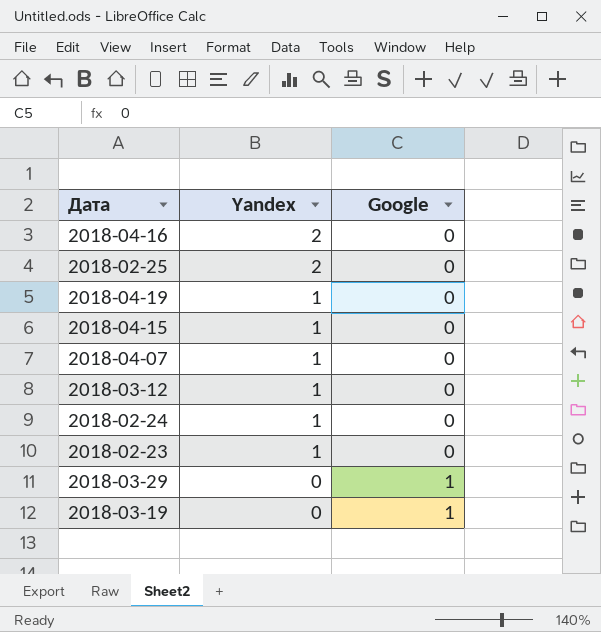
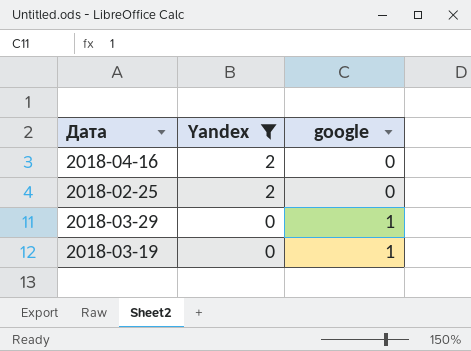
filter: none -> Yandex != 1
column name: Google -> google

